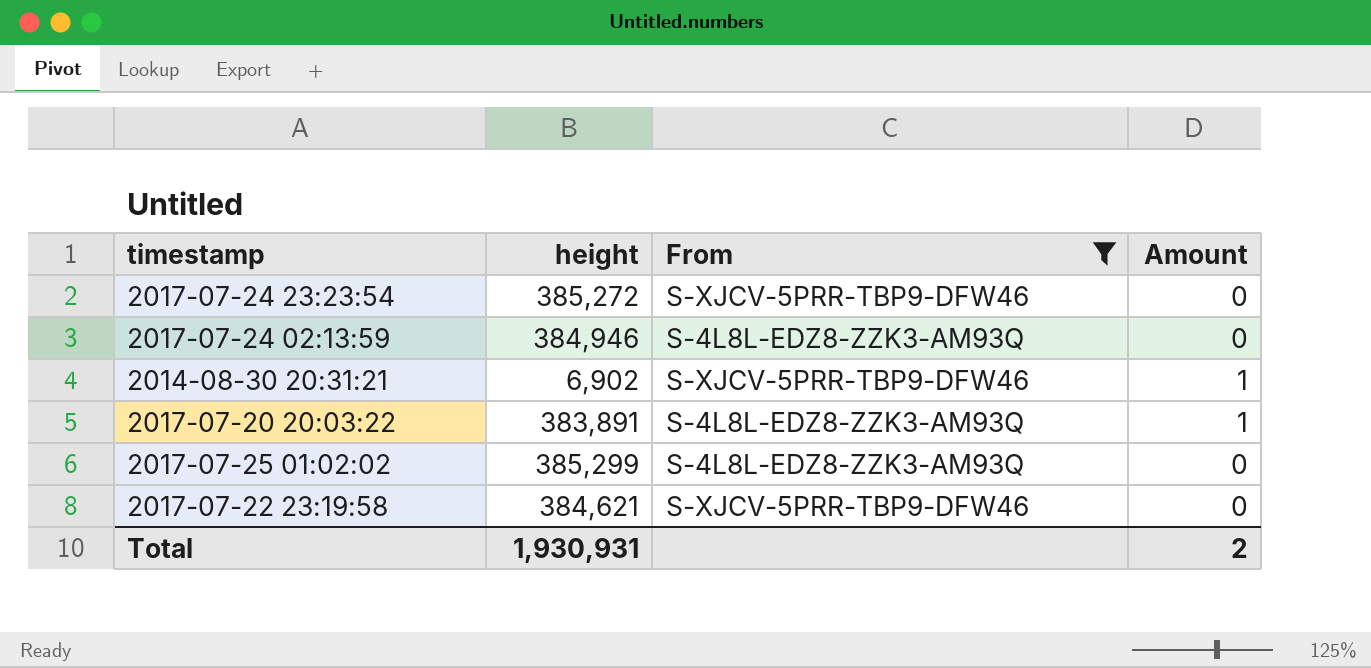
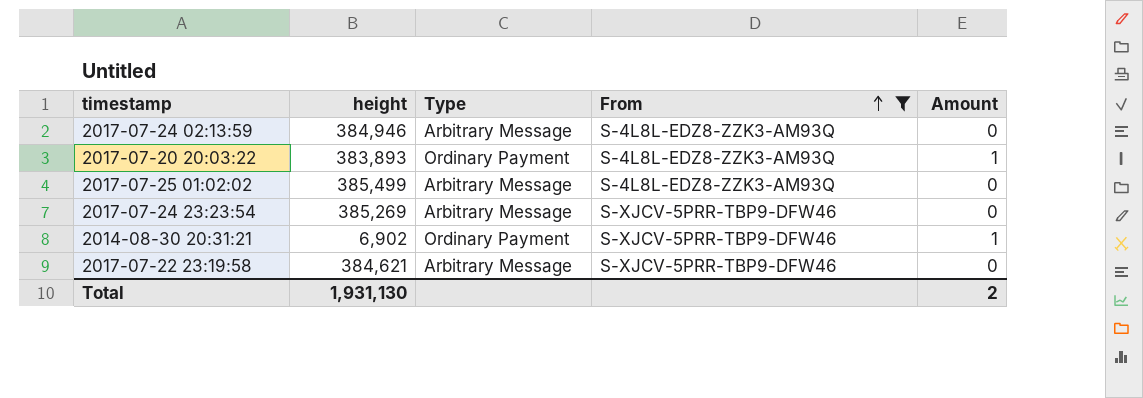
row order: none -> From ascending
column Type | position: none -> 3
2017-07-20 20:03:22 | height: 383,891 -> 383,893
2017-07-25 01:02:02 | height: 385,299 -> 385,499
2017-07-24 23:23:54 | height: 385,272 -> 385,269
Total | height: 1,930,931 -> 1,931,130

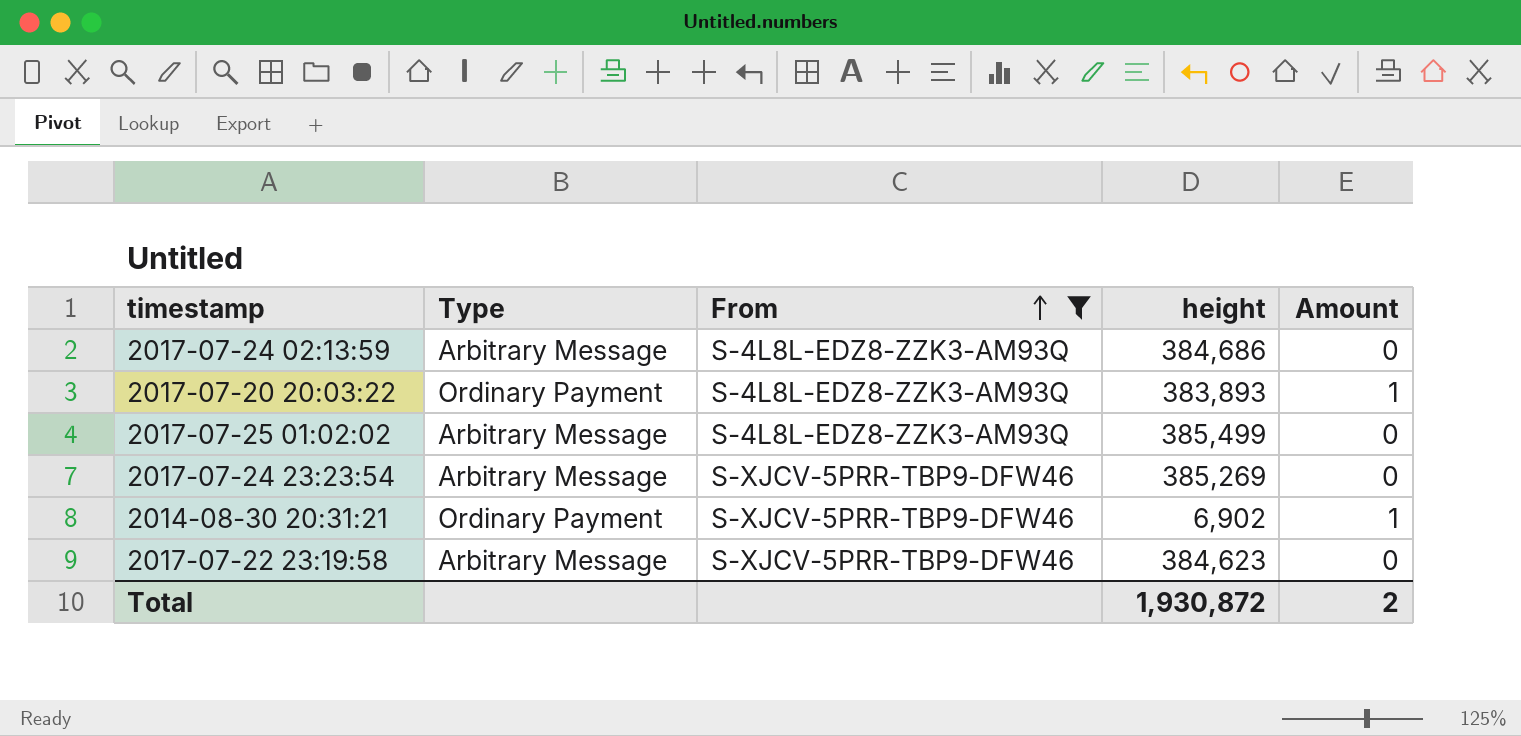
column height | position: 2 -> 4
2017-07-24 02:13:59 | height: 384,946 -> 384,686
2017-07-22 23:19:58 | height: 384,621 -> 384,623
Total | height: 1,931,130 -> 1,930,872

